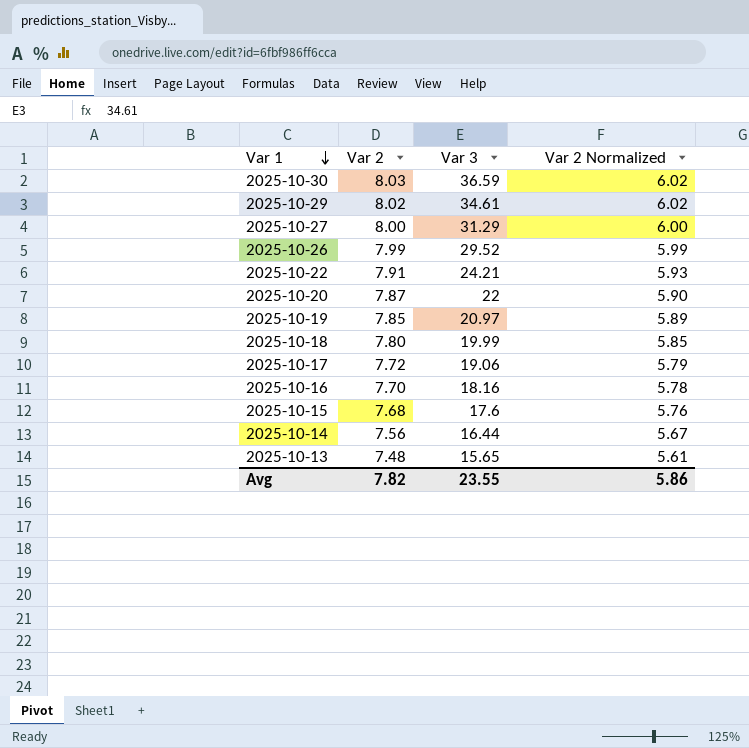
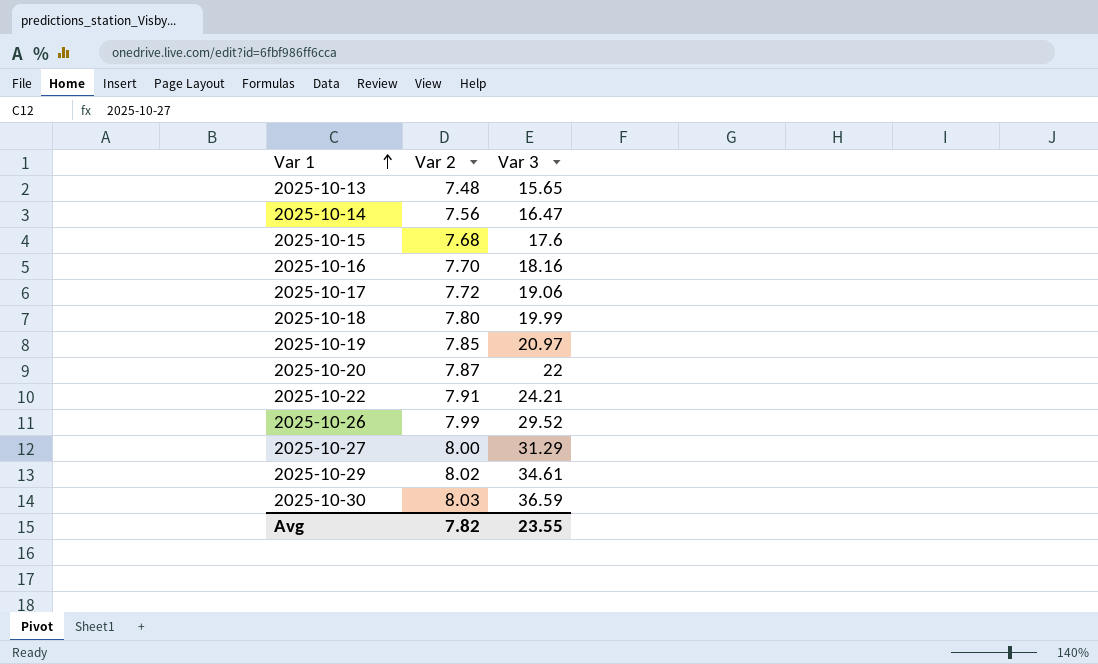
row order: Var 1 descending -> Var 1 ascending
column Var 2 Normalized | formula: [Var 2] * 0.75 -> none
2025-10-14 | Var 3: 16.44 -> 16.47

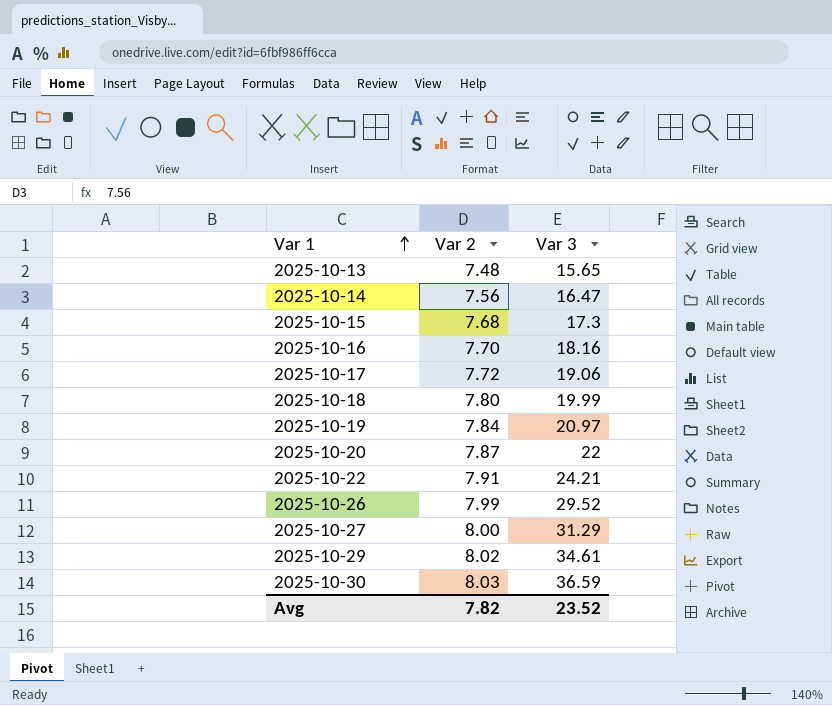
2025-10-15 | Var 3: 17.6 -> 17.3
2025-10-19 | Var 2: 7.85 -> 7.84
Avg | Var 3: 23.55 -> 23.52

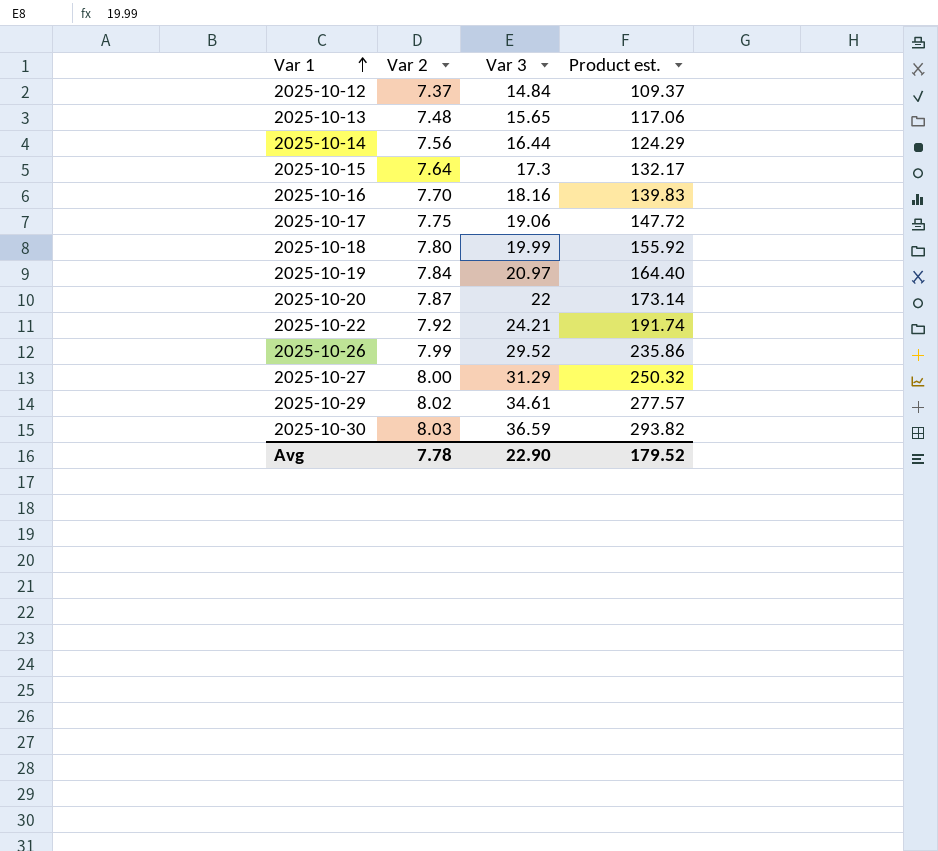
column Product est. | formula: none -> [Var 2] * [Var 3]
row 2025-10-12: none -> 7.37 | 14.84 | 109.37
2025-10-14 | Var 3: 16.47 -> 16.44
2025-10-15 | Var 2: 7.68 -> 7.64
2025-10-17 | Var 2: 7.72 -> 7.75
2025-10-22 | Var 2: 7.91 -> 7.92
Avg | Var 2: 7.82 -> 7.78
Avg | Var 3: 23.52 -> 22.90

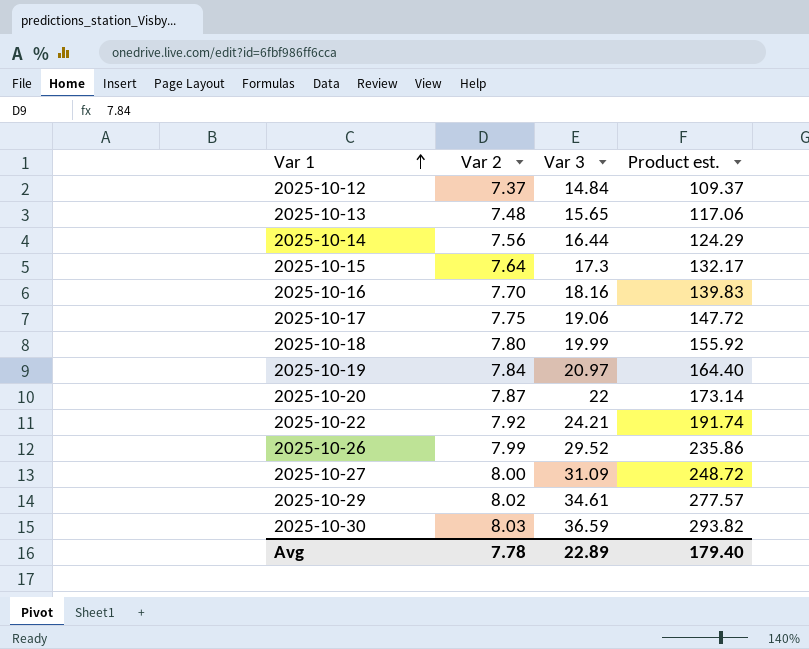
2025-10-27 | Var 3: 31.29 -> 31.09
2025-10-27 | Product est.: 250.32 -> 248.72
Avg | Var 3: 22.90 -> 22.89
Avg | Product est.: 179.52 -> 179.40

